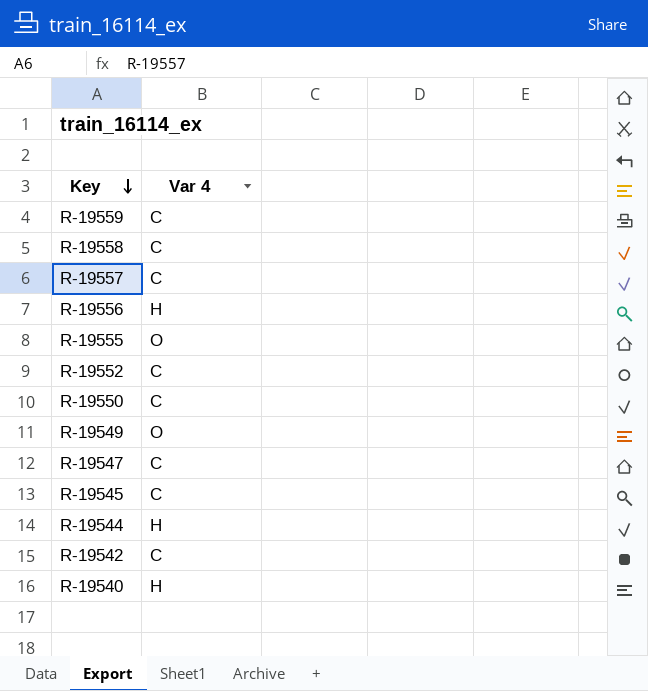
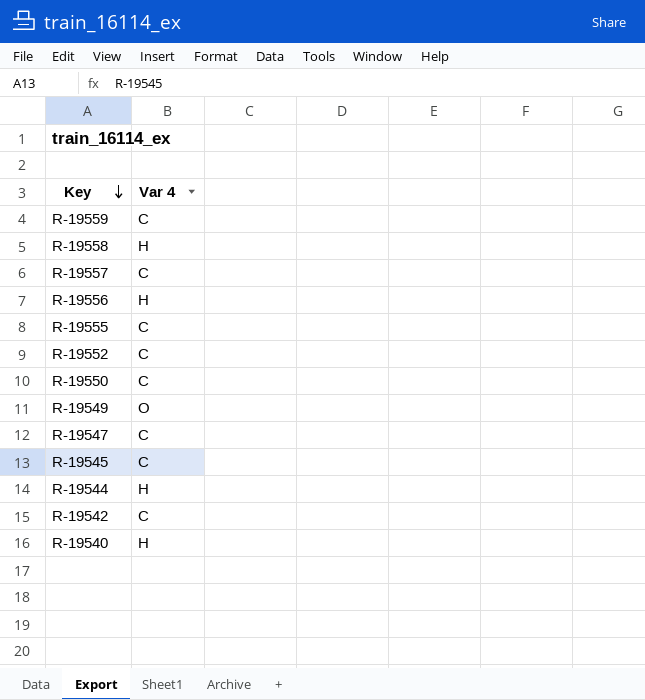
R-19558 | Var 4: C -> H
R-19555 | Var 4: O -> C

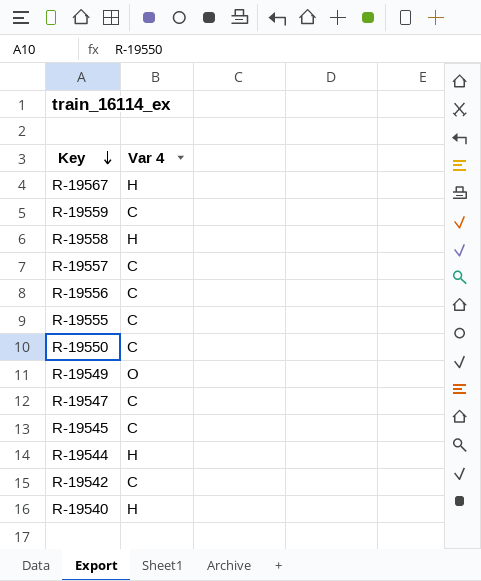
row R-19552: C -> none
row R-19567: none -> H
R-19556 | Var 4: H -> C

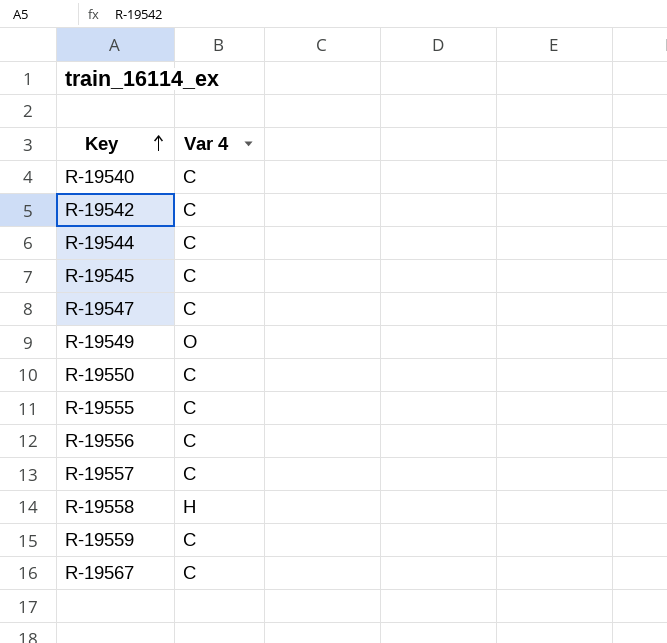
row order: Key descending -> Key ascending
R-19540 | Var 4: H -> C
R-19544 | Var 4: H -> C
R-19567 | Var 4: H -> C

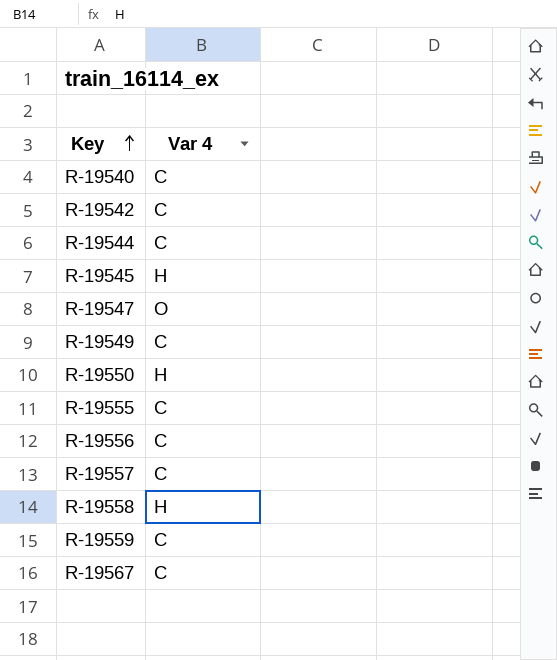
R-19545 | Var 4: C -> H
R-19547 | Var 4: C -> O
R-19549 | Var 4: O -> C
R-19550 | Var 4: C -> H

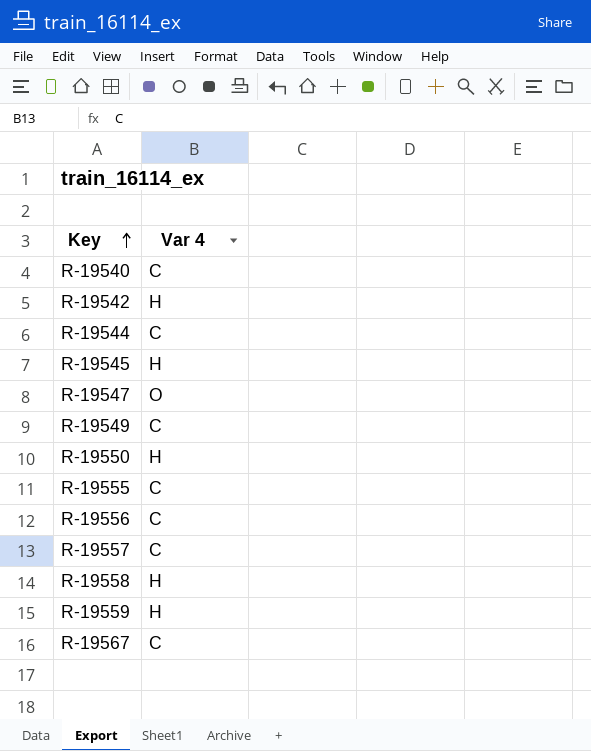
R-19542 | Var 4: C -> H
R-19559 | Var 4: C -> H

